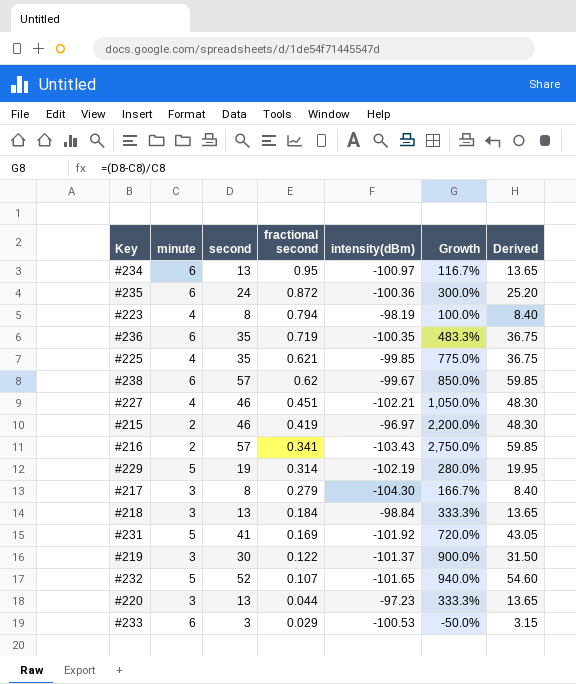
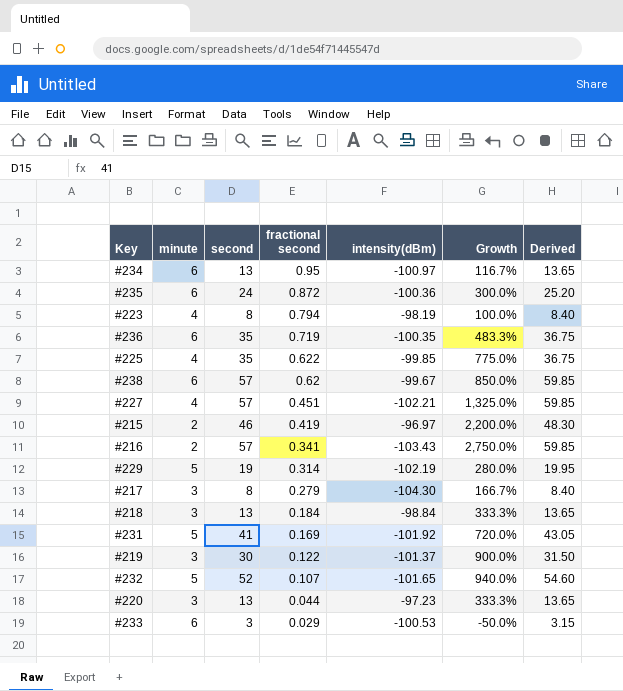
#225 | fractional second: 0.621 -> 0.622
#227 | second: 46 -> 57
#227 | Growth: 1,050.0% -> 1,325.0%
#227 | Derived: 48.30 -> 59.85

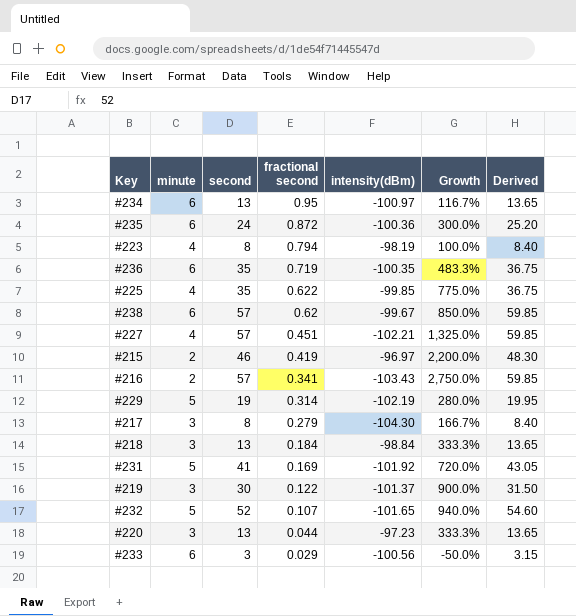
#233 | intensity(dBm): -100.53 -> -100.56

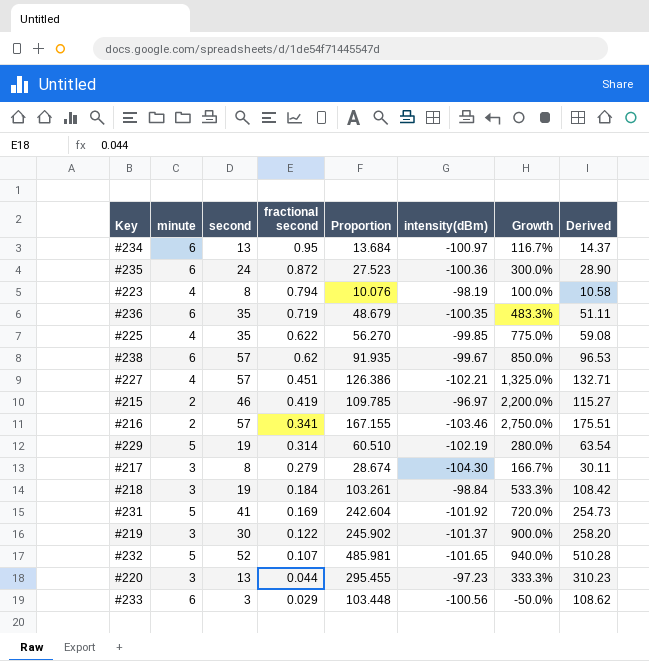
column Proportion | formula: none -> [second] / [fractional second]
column Derived | formula: [second] * 1.05 -> [Proportion] * 1.05
#216 | intensity(dBm): -103.43 -> -103.46
#218 | second: 13 -> 19
#218 | Growth: 333.3% -> 533.3%

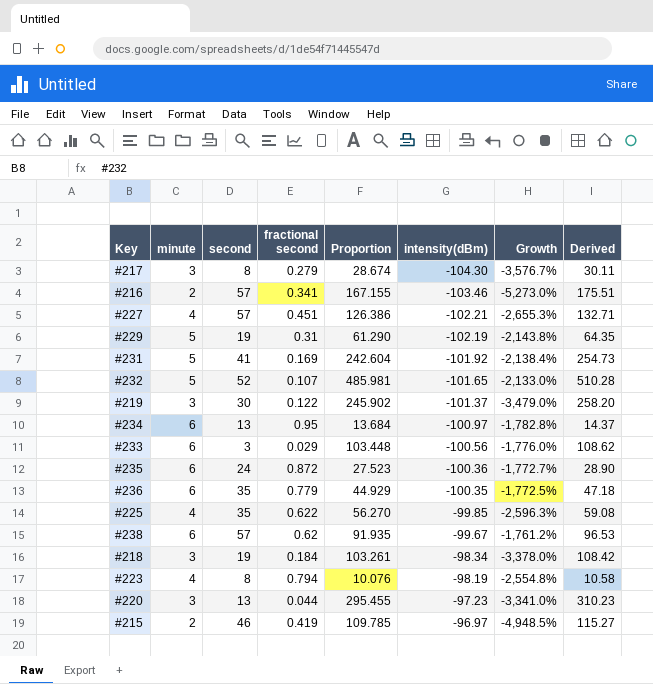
row order: fractional second descending -> intensity(dBm) ascending
column Growth | formula: ([second] - [minute]) / [minute] -> ([intensity(dBm)] - [minute]) / [minute]
#229 | fractional second: 0.314 -> 0.31
#229 | Proportion: 60.510 -> 61.290
#229 | Derived: 63.54 -> 64.35
#236 | fractional second: 0.719 -> 0.779
#236 | Proportion: 48.679 -> 44.929
#236 | Derived: 51.11 -> 47.18
#218 | intensity(dBm): -98.84 -> -98.34

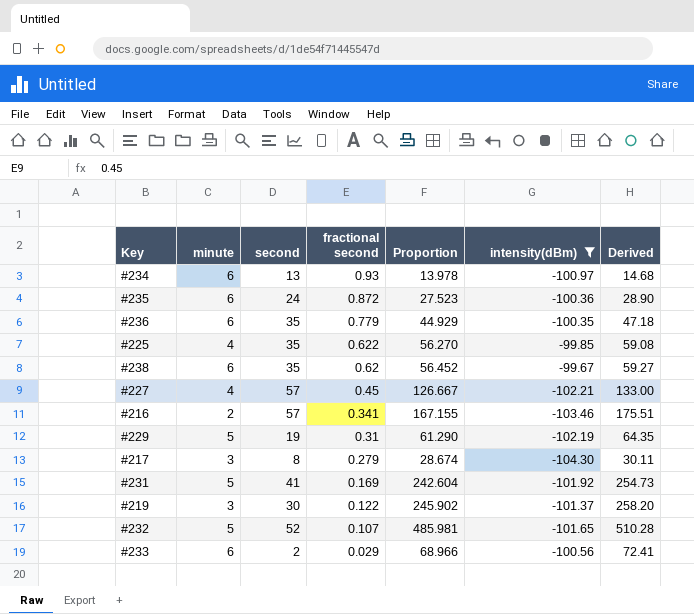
filter: none -> intensity(dBm) <= -99.67
row order: intensity(dBm) ascending -> fractional second descending
column Growth | formula: ([intensity(dBm)] - [minute]) / [minute] -> none
#234 | fractional second: 0.95 -> 0.93
#234 | Proportion: 13.684 -> 13.978
#234 | Derived: 14.37 -> 14.68
#238 | second: 57 -> 35
#238 | Proportion: 91.935 -> 56.452
#238 | Derived: 96.53 -> 59.27
#227 | fractional second: 0.451 -> 0.45
#227 | Proportion: 126.386 -> 126.667
#227 | Derived: 132.71 -> 133.00
#233 | second: 3 -> 2
#233 | Proportion: 103.448 -> 68.966
#233 | Derived: 108.62 -> 72.41

